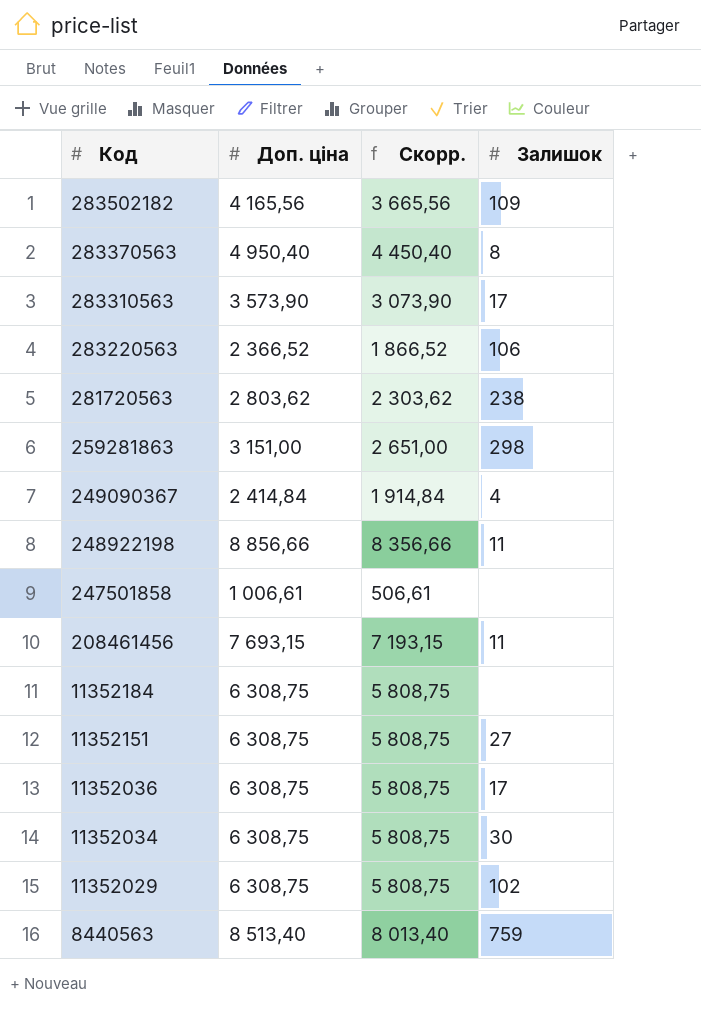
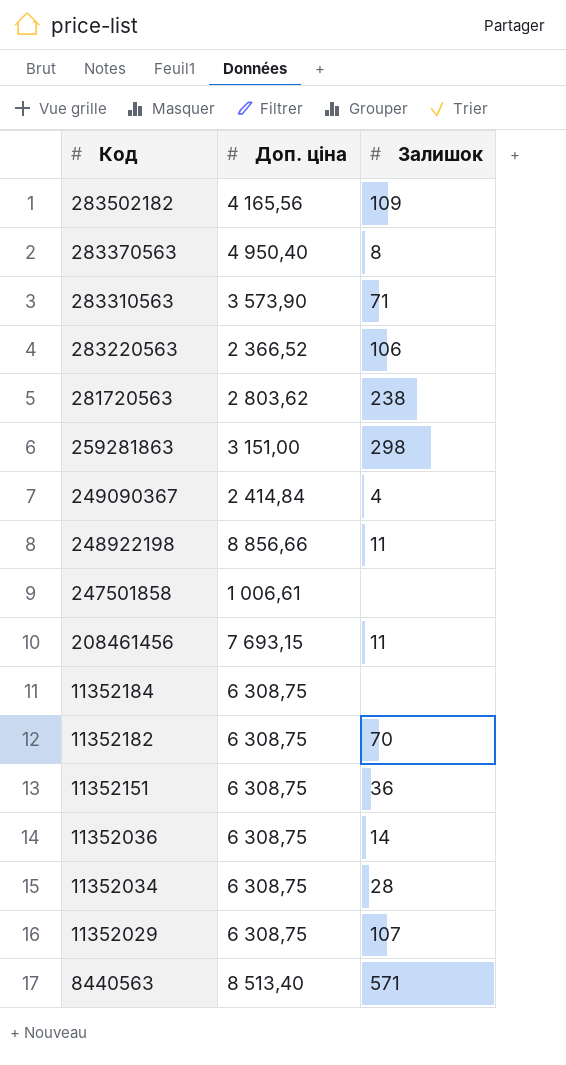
column Скорр. | formula: [Доп. ціна] - 500 -> none
283310563 | Залишок: 17 -> 71
row 11352182: none -> 6 308,75 | 70
11352151 | Залишок: 27 -> 36
11352036 | Залишок: 17 -> 14
11352034 | Залишок: 30 -> 28
11352029 | Залишок: 102 -> 107
8440563 | Залишок: 759 -> 571

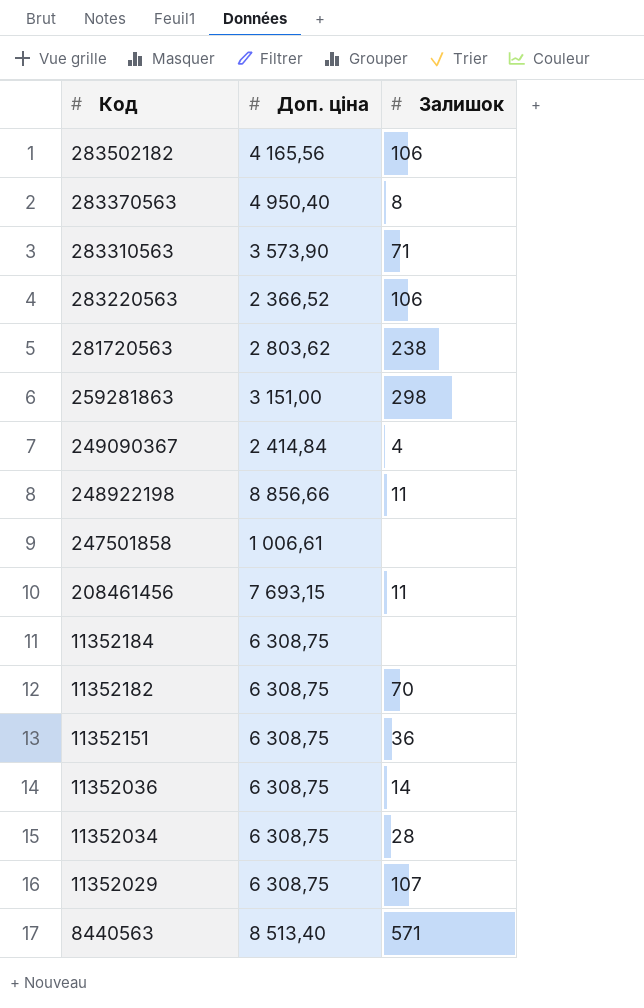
283502182 | Залишок: 109 -> 106

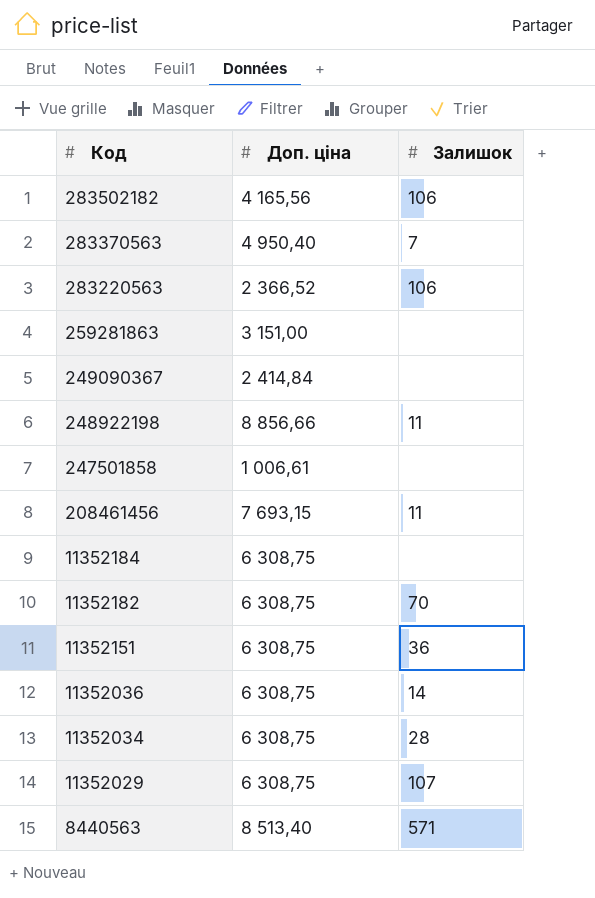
row 283310563: 3 573,90 | 71 -> none
row 281720563: 2 803,62 | 238 -> none
283370563 | Залишок: 8 -> 7
259281863 | Залишок: 298 -> none
249090367 | Залишок: 4 -> none

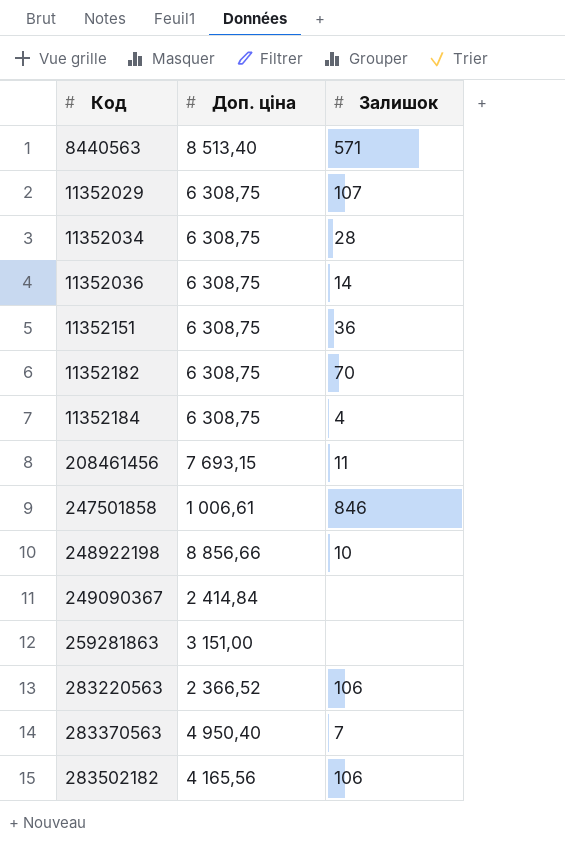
row order: Код descending -> Код ascending
11352184 | Залишок: none -> 4
247501858 | Залишок: none -> 846
248922198 | Залишок: 11 -> 10

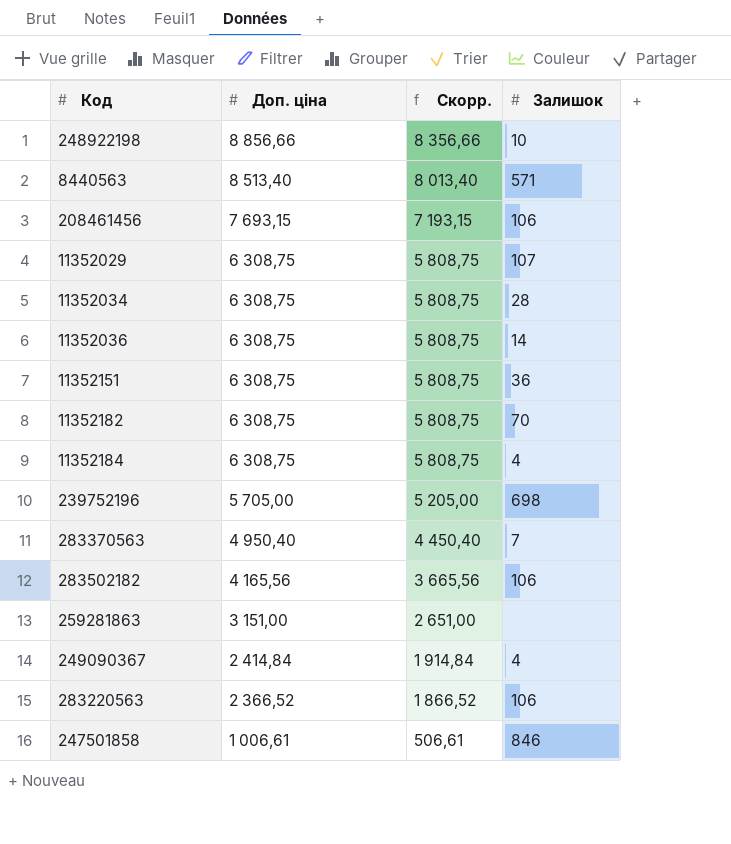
row order: Код ascending -> Доп. ціна descending
column Скорр. | formula: none -> [Доп. ціна] - 500
208461456 | Залишок: 11 -> 106
row 239752196: none -> 5 705,00 | 5 205,00 | 698
249090367 | Залишок: none -> 4

